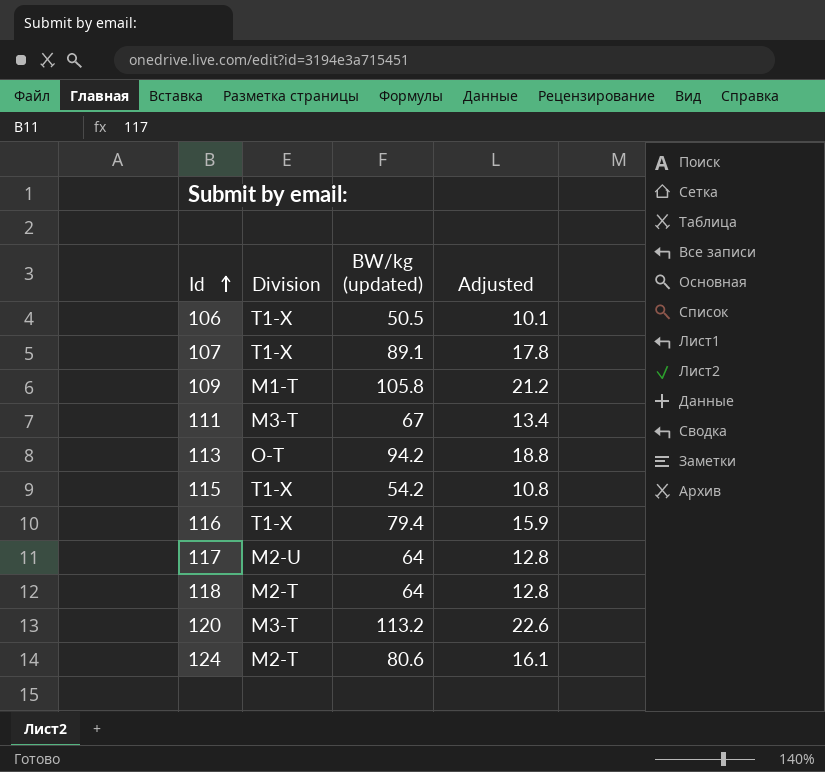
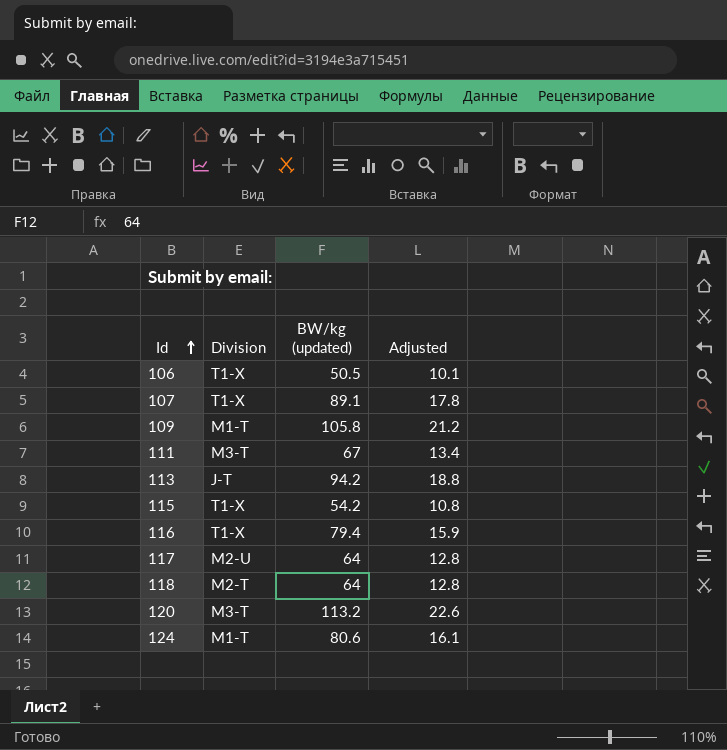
113 | Division: O-T -> J-T
124 | Division: M2-T -> M1-T

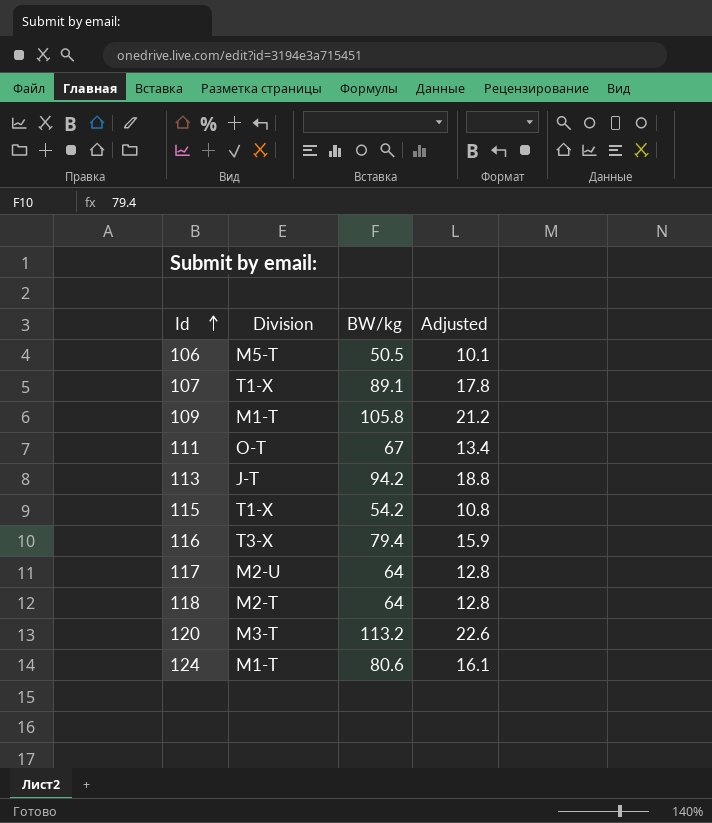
column name: BW/kg (updated) -> BW/kg
106 | Division: T1-X -> M5-T
111 | Division: M3-T -> O-T
116 | Division: T1-X -> T3-X

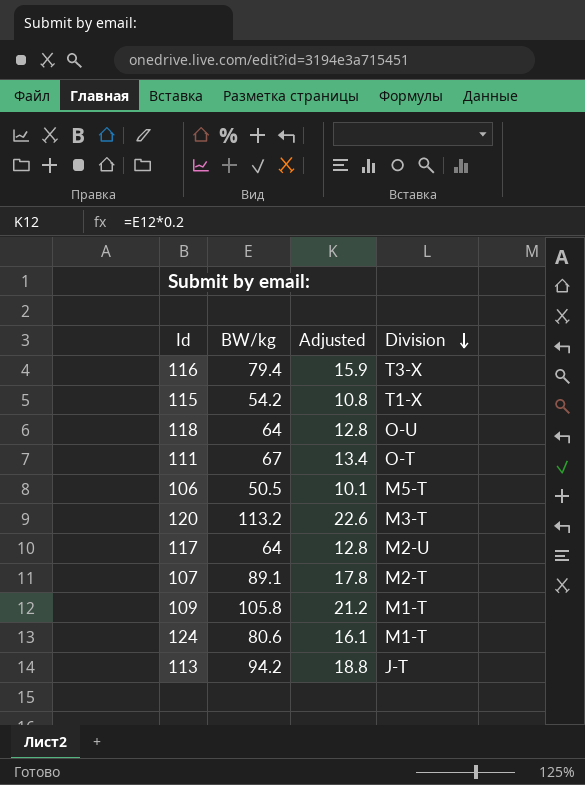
row order: Id ascending -> Division descending
column Division | position: 2 -> 4
118 | Division: M2-T -> O-U
107 | Division: T1-X -> M2-T

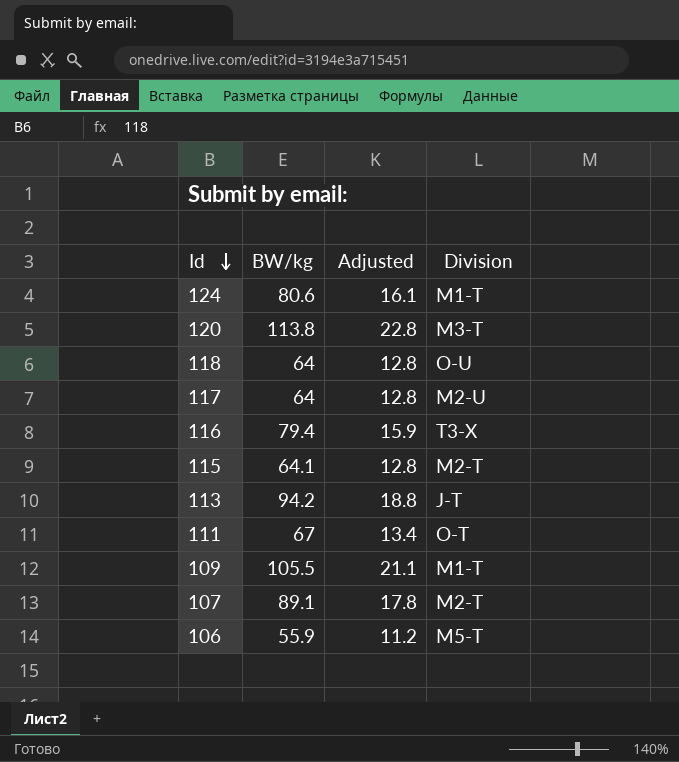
row order: Division descending -> Id descending
120 | BW/kg: 113.2 -> 113.8
120 | Adjusted: 22.6 -> 22.8
115 | BW/kg: 54.2 -> 64.1
115 | Adjusted: 10.8 -> 12.8
115 | Division: T1-X -> M2-T
109 | BW/kg: 105.8 -> 105.5
109 | Adjusted: 21.2 -> 21.1
106 | BW/kg: 50.5 -> 55.9
106 | Adjusted: 10.1 -> 11.2

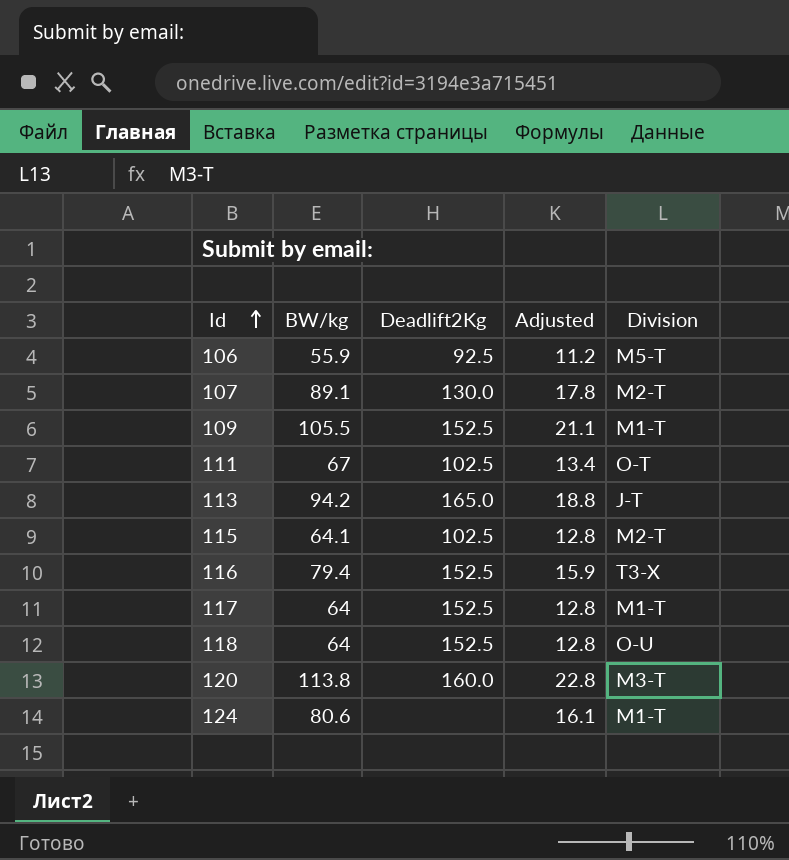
row order: Id descending -> Id ascending
column Deadlift2Kg | position: none -> 3
117 | Division: M2-U -> M1-T

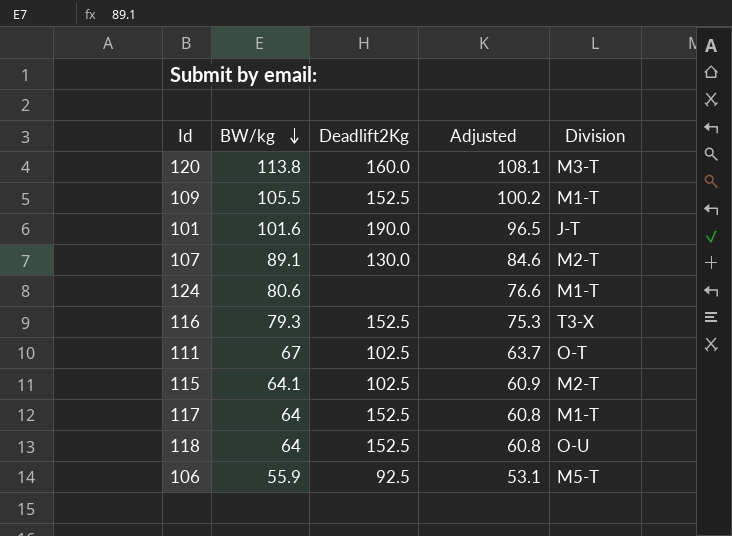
row order: Id ascending -> BW/kg descending
column Adjusted | formula: [BW/kg] * 0.2 -> [BW/kg] * 0.95
row 113: 94.2 | 165.0 | 18.8 | J-T -> none
row 101: none -> 101.6 | 190.0 | 96.5 | J-T
116 | BW/kg: 79.4 -> 79.3

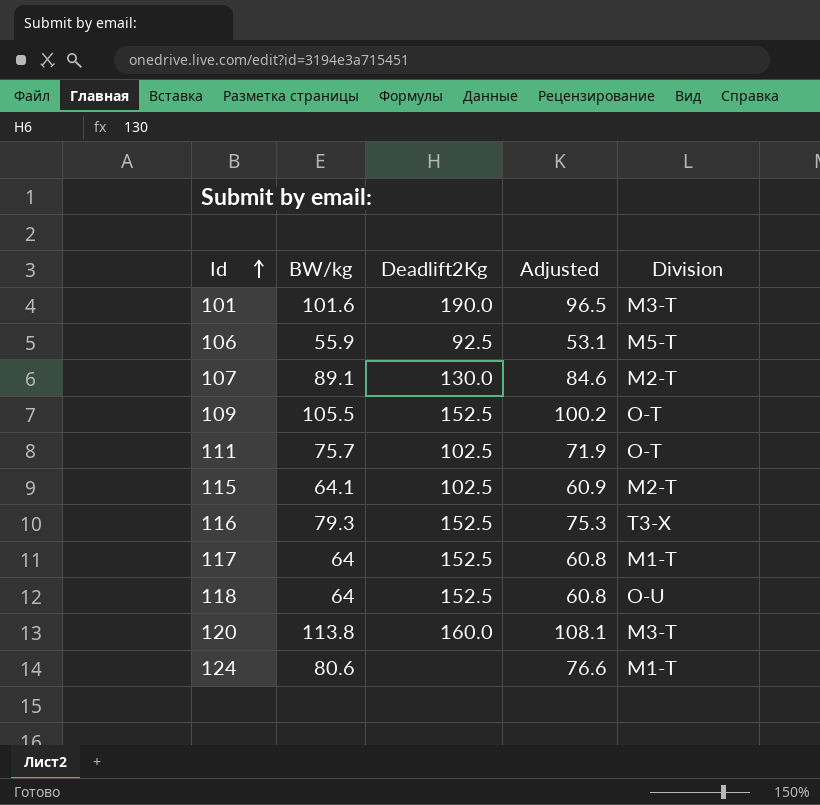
row order: BW/kg descending -> Id ascending
101 | Division: J-T -> M3-T
109 | Division: M1-T -> O-T
111 | BW/kg: 67 -> 75.7
111 | Adjusted: 63.7 -> 71.9

